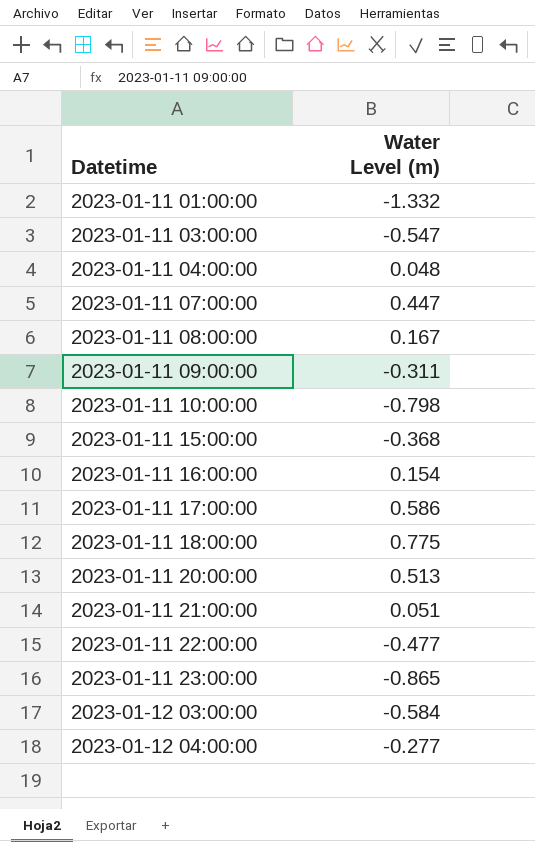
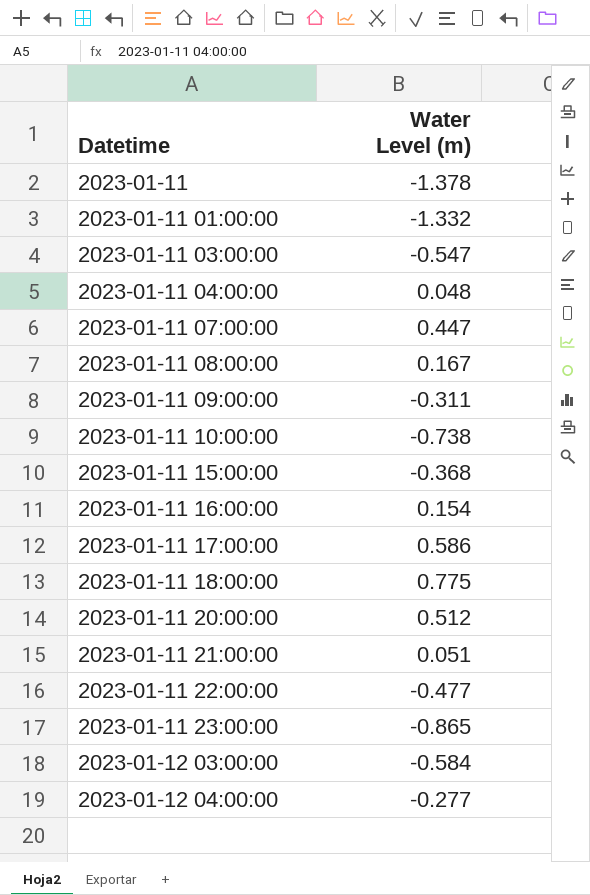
row 2023-01-11: none -> -1.378
2023-01-11 10:00:00 | Water Level (m): -0.798 -> -0.738
2023-01-11 20:00:00 | Water Level (m): 0.513 -> 0.512

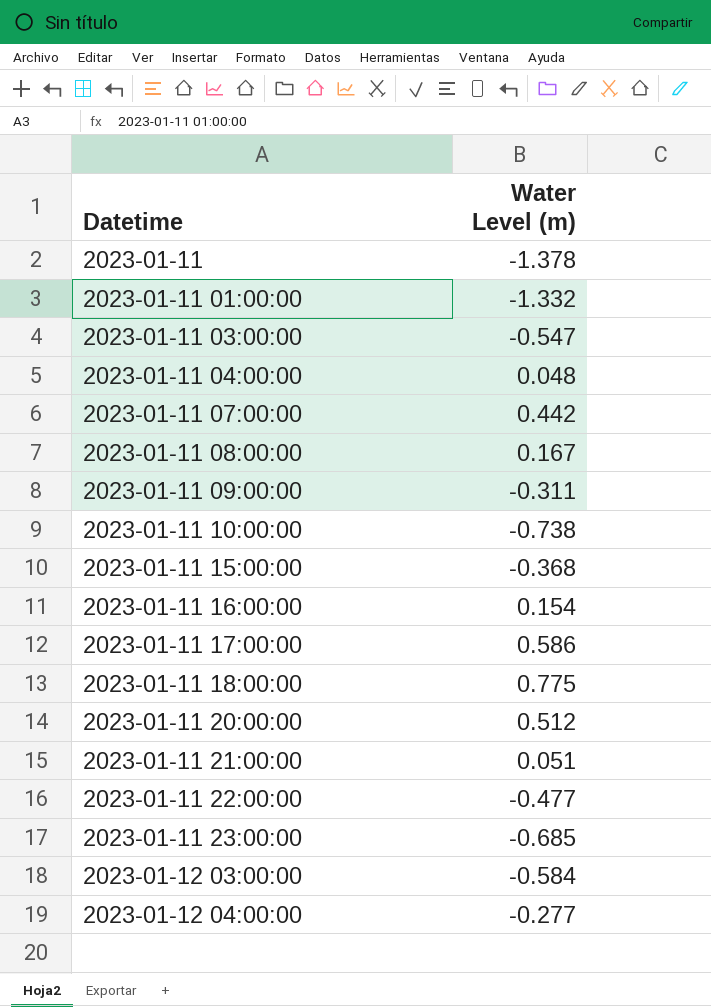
2023-01-11 07:00:00 | Water Level (m): 0.447 -> 0.442
2023-01-11 23:00:00 | Water Level (m): -0.865 -> -0.685

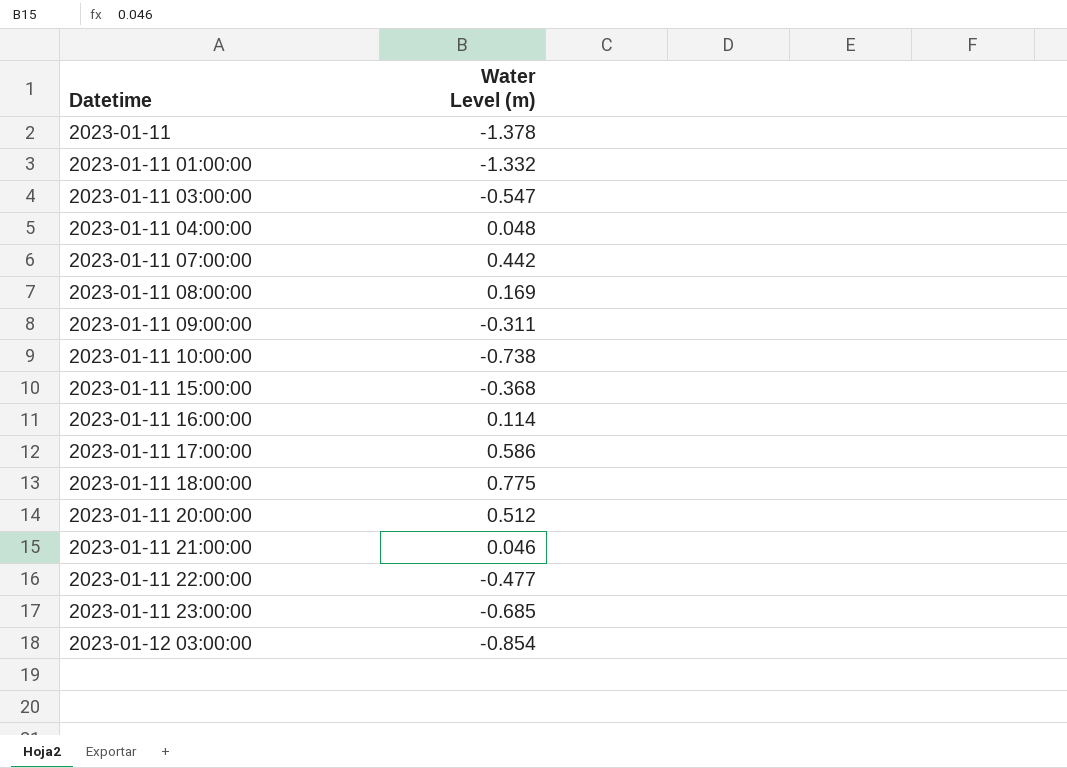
row 2023-01-12 04:00:00: -0.277 -> none
2023-01-11 08:00:00 | Water Level (m): 0.167 -> 0.169
2023-01-11 16:00:00 | Water Level (m): 0.154 -> 0.114
2023-01-11 21:00:00 | Water Level (m): 0.051 -> 0.046
2023-01-12 03:00:00 | Water Level (m): -0.584 -> -0.854

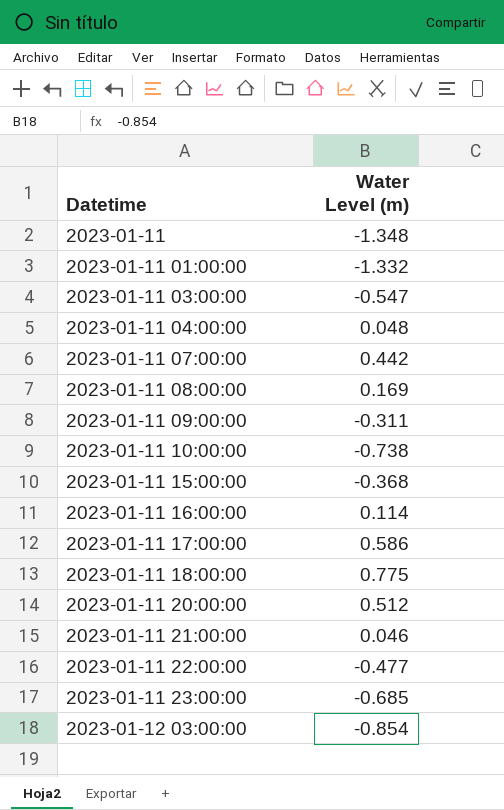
2023-01-11 | Water Level (m): -1.378 -> -1.348

